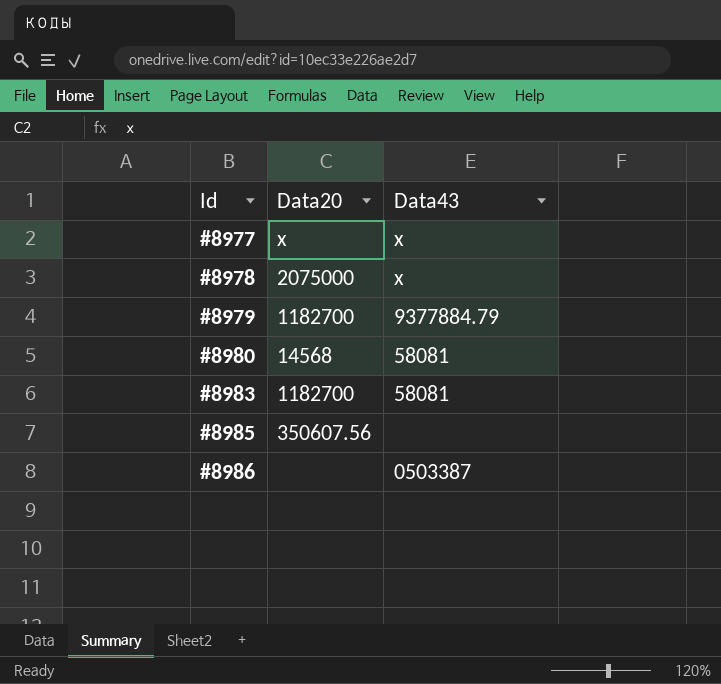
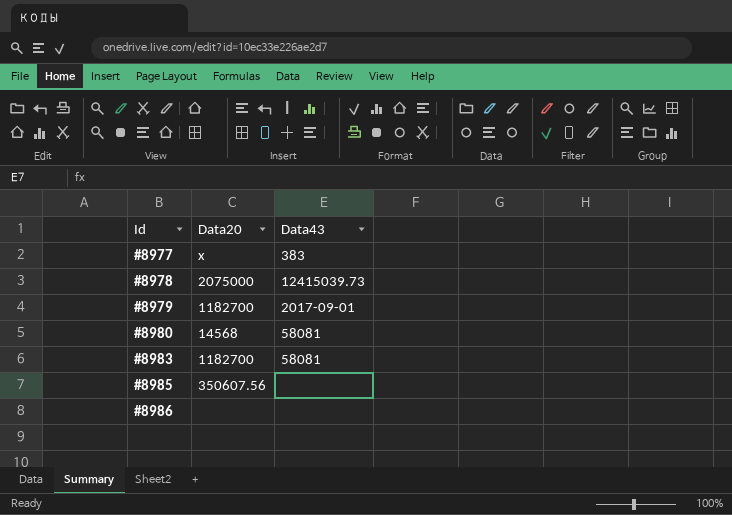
#8977 | Data43: х -> 383
#8978 | Data43: х -> 12415039.73
#8979 | Data43: 9377884.79 -> 2017-09-01
#8986 | Data43: 0503387 -> none

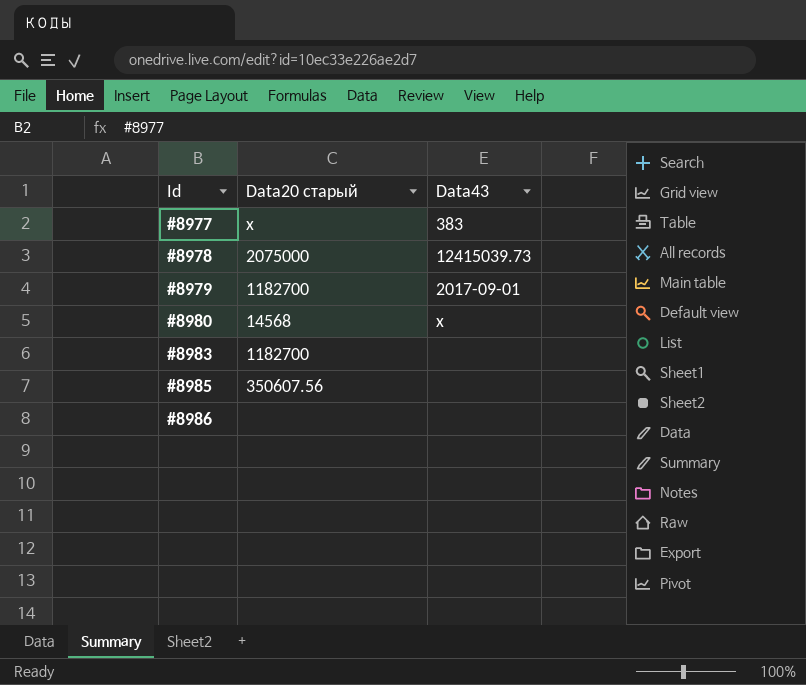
column name: Data20 -> Data20 старый
#8980 | Data43: 58081 -> х
#8983 | Data43: 58081 -> none

